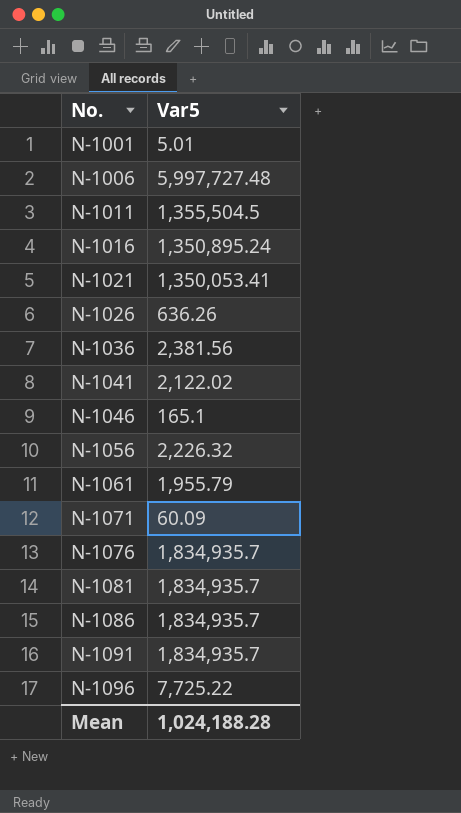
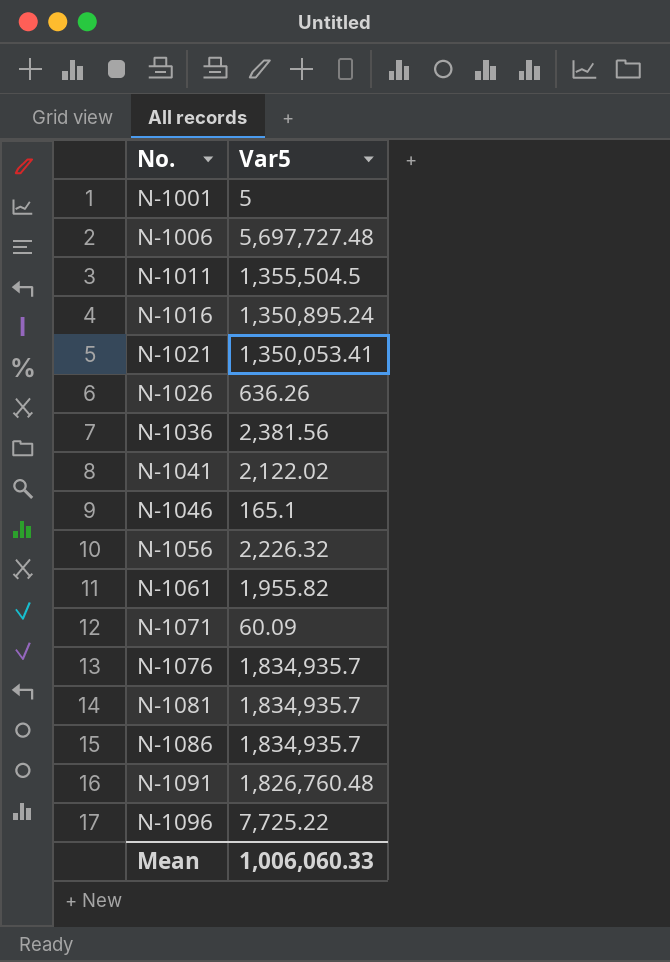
N-1001 | Var5: 5.01 -> 5
N-1006 | Var5: 5,997,727.48 -> 5,697,727.48
N-1061 | Var5: 1,955.79 -> 1,955.82
N-1091 | Var5: 1,834,935.7 -> 1,826,760.48
Mean | Var5: 1,024,188.28 -> 1,006,060.33

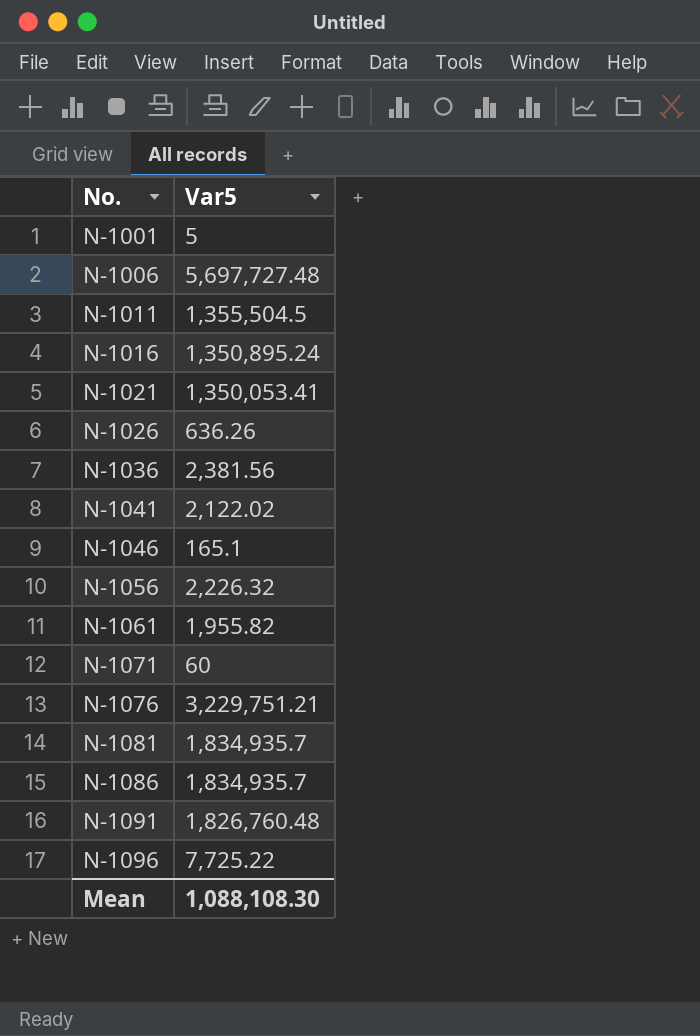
N-1071 | Var5: 60.09 -> 60
N-1076 | Var5: 1,834,935.7 -> 3,229,751.21
Mean | Var5: 1,006,060.33 -> 1,088,108.30

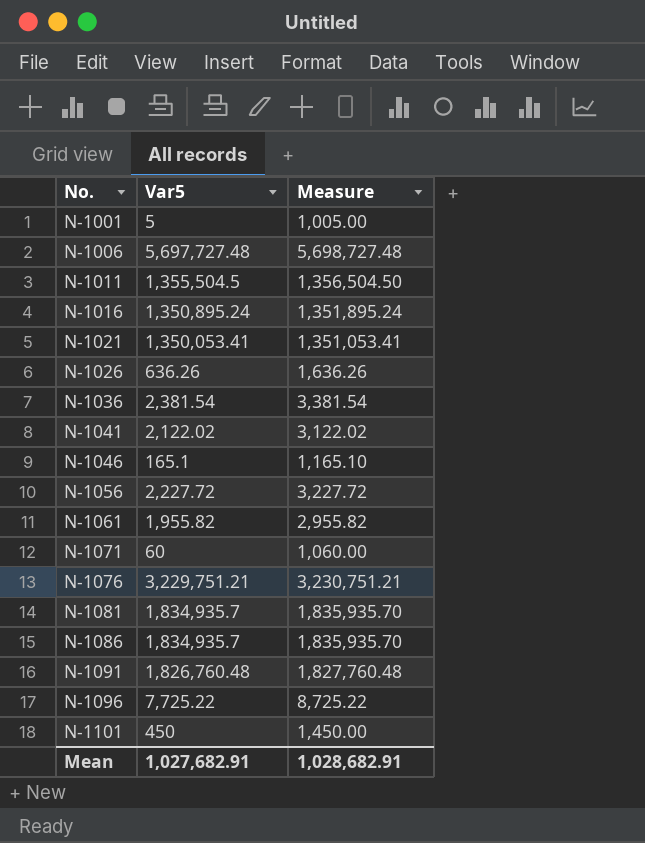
column Measure | formula: none -> [Var5] + 1000
N-1036 | Var5: 2,381.56 -> 2,381.54
N-1056 | Var5: 2,226.32 -> 2,227.72
row N-1101: none -> 450 | 1,450.00
Mean | Var5: 1,088,108.30 -> 1,027,682.91

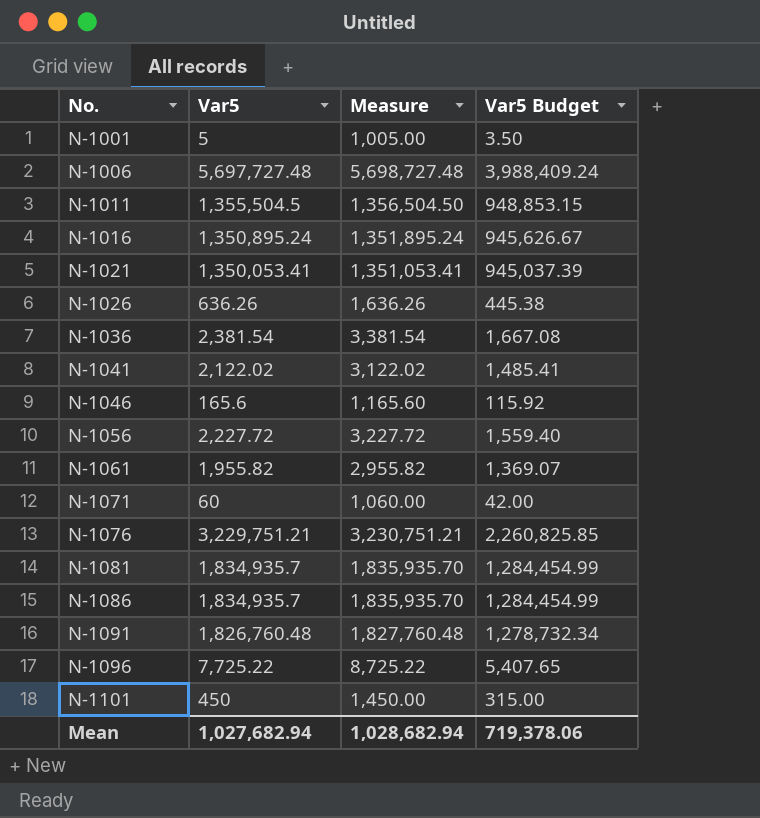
column Var5 Budget | formula: none -> [Var5] * 0.7
N-1046 | Var5: 165.1 -> 165.6
N-1046 | Measure: 1,165.10 -> 1,165.60
Mean | Var5: 1,027,682.91 -> 1,027,682.94
Mean | Measure: 1,028,682.91 -> 1,028,682.94

